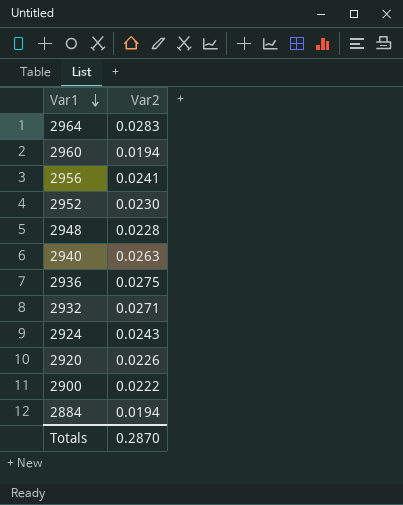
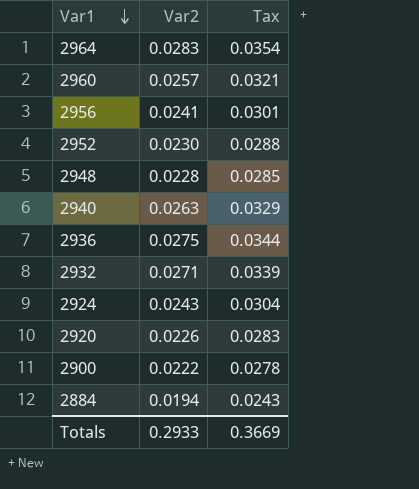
column Tax | formula: none -> [Var2] * 1.25
2960 | Var2: 0.0194 -> 0.0257
Totals | Var2: 0.2870 -> 0.2933

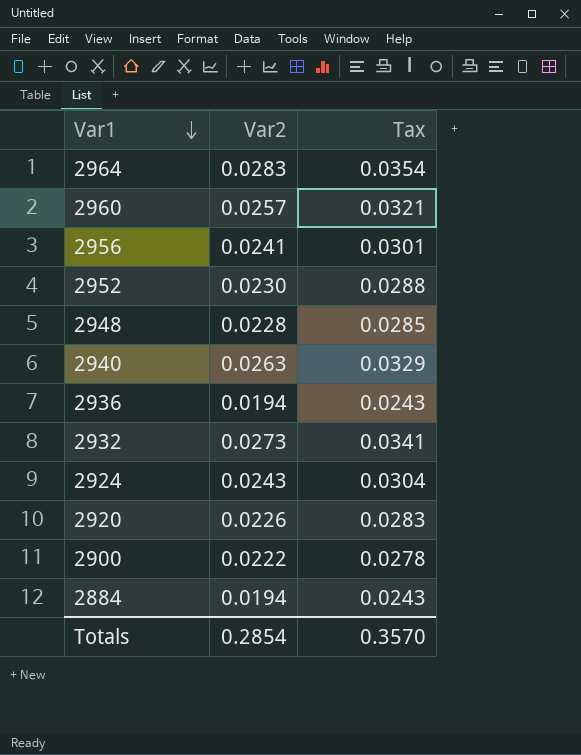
2936 | Var2: 0.0275 -> 0.0194
2936 | Tax: 0.0344 -> 0.0243
2932 | Var2: 0.0271 -> 0.0273
2932 | Tax: 0.0339 -> 0.0341
Totals | Var2: 0.2933 -> 0.2854
Totals | Tax: 0.3669 -> 0.3570

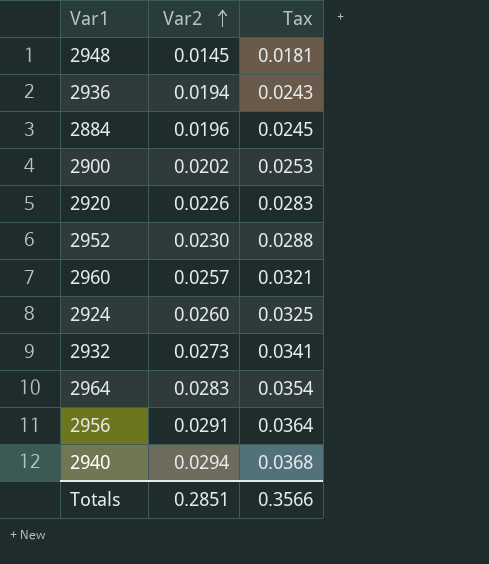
row order: Var1 descending -> Var2 ascending
2948 | Var2: 0.0228 -> 0.0145
2948 | Tax: 0.0285 -> 0.0181
2884 | Var2: 0.0194 -> 0.0196
2884 | Tax: 0.0243 -> 0.0245
2900 | Var2: 0.0222 -> 0.0202
2900 | Tax: 0.0278 -> 0.0253
2924 | Var2: 0.0243 -> 0.0260
2924 | Tax: 0.0304 -> 0.0325
2956 | Var2: 0.0241 -> 0.0291
2956 | Tax: 0.0301 -> 0.0364
2940 | Var2: 0.0263 -> 0.0294
2940 | Tax: 0.0329 -> 0.0368
Totals | Var2: 0.2854 -> 0.2851
Totals | Tax: 0.3570 -> 0.3566

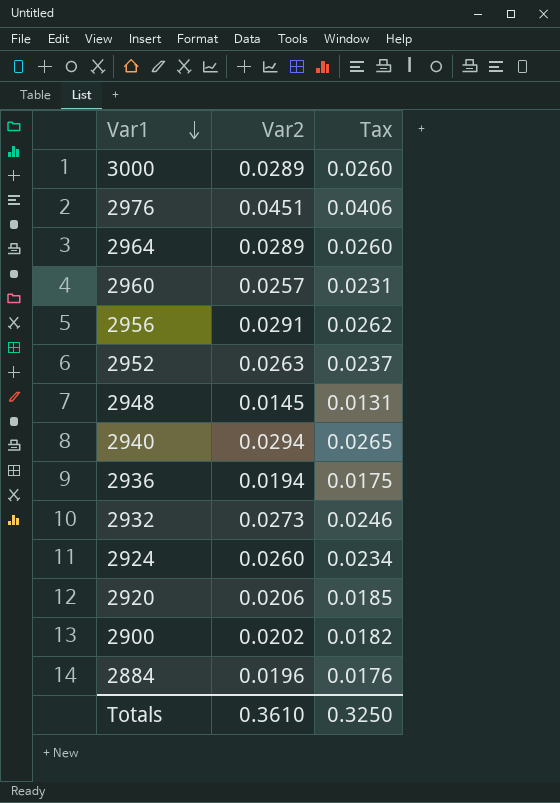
row order: Var2 ascending -> Var1 descending
column Tax | formula: [Var2] * 1.25 -> [Var2] * 0.9
row 3000: none -> 0.0289 | 0.0260
row 2976: none -> 0.0451 | 0.0406
2964 | Var2: 0.0283 -> 0.0289
2952 | Var2: 0.0230 -> 0.0263
2920 | Var2: 0.0226 -> 0.0206
Totals | Var2: 0.2851 -> 0.3610
Totals | Tax: 0.3566 -> 0.3250

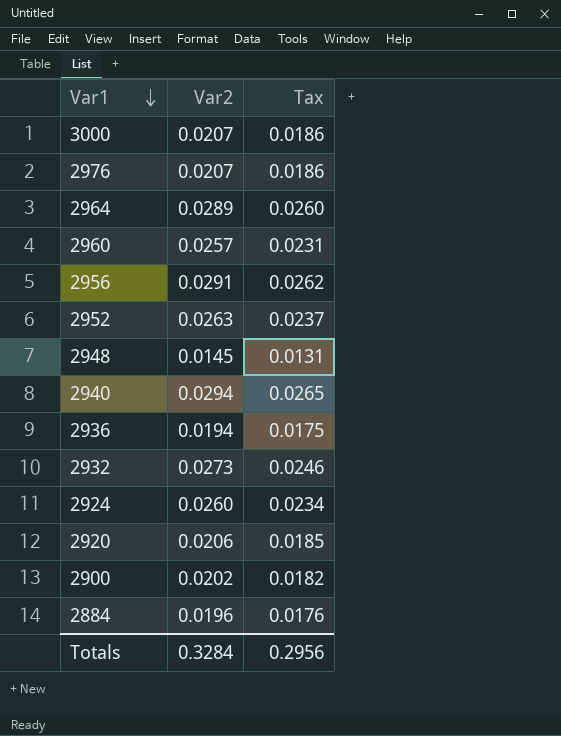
3000 | Var2: 0.0289 -> 0.0207
3000 | Tax: 0.0260 -> 0.0186
2976 | Var2: 0.0451 -> 0.0207
2976 | Tax: 0.0406 -> 0.0186
Totals | Var2: 0.3610 -> 0.3284
Totals | Tax: 0.3250 -> 0.2956

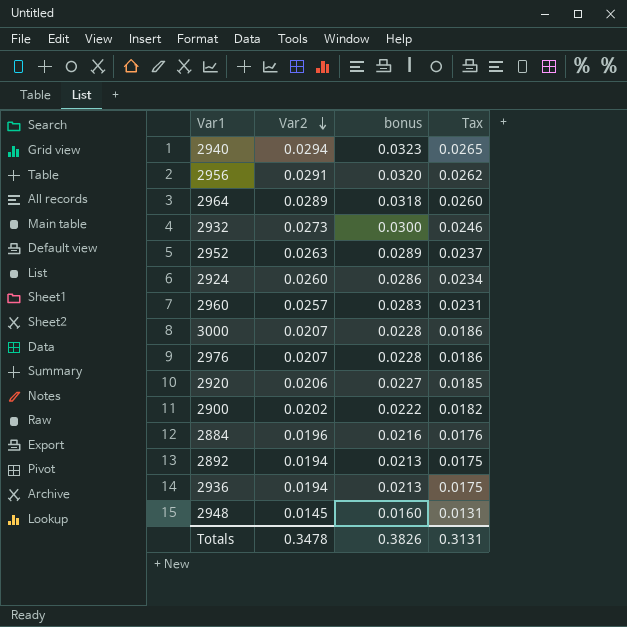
row order: Var1 descending -> Var2 descending
column bonus | formula: none -> [Var2] * 1.1
row 2892: none -> 0.0194 | 0.0213 | 0.0175
Totals | Var2: 0.3284 -> 0.3478
Totals | Tax: 0.2956 -> 0.3131

